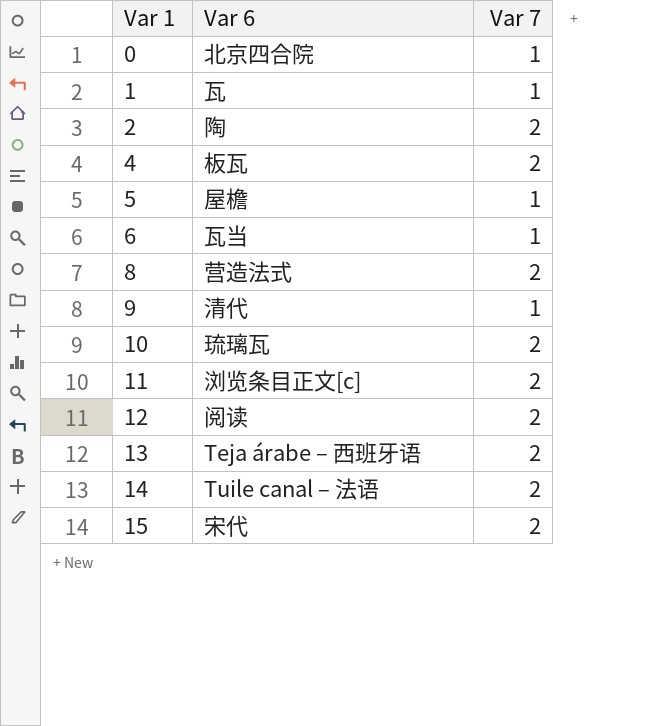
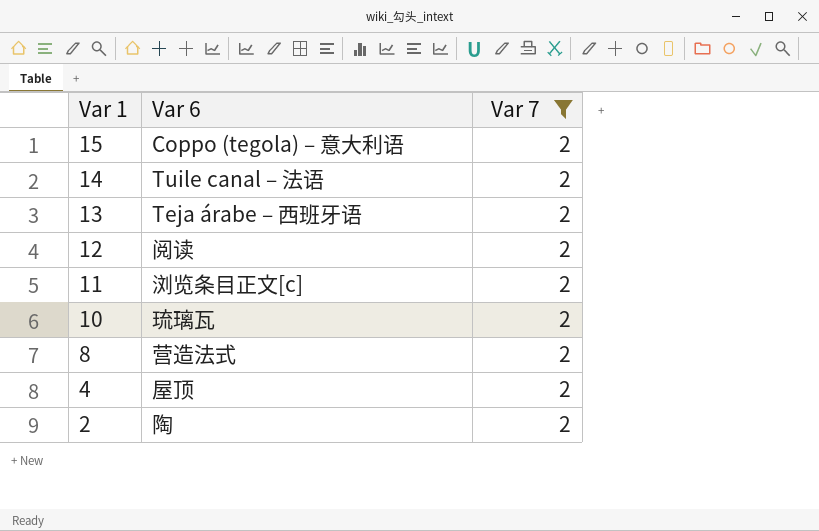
filter: none -> Var 7 = 2
row order: Var 1 ascending -> Var 1 descending
15 | Var 6: 宋代 -> Coppo (tegola) – 意大利语
4 | Var 6: 板瓦 -> 屋顶

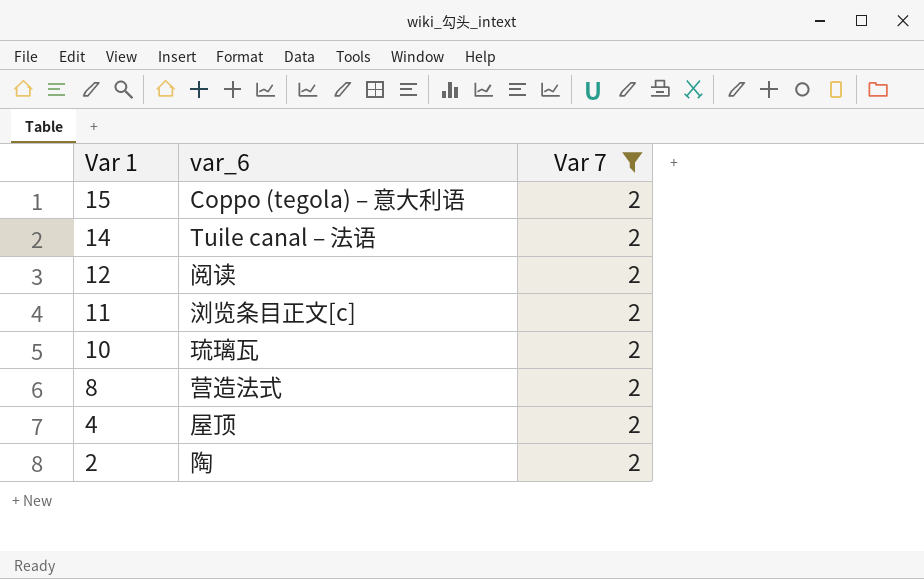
column name: Var 6 -> var_6
row 13: Teja árabe – 西班牙语 | 2 -> none

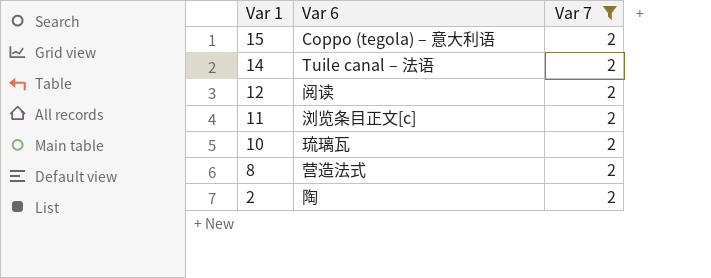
column name: var_6 -> Var 6
row 4: 屋顶 | 2 -> none

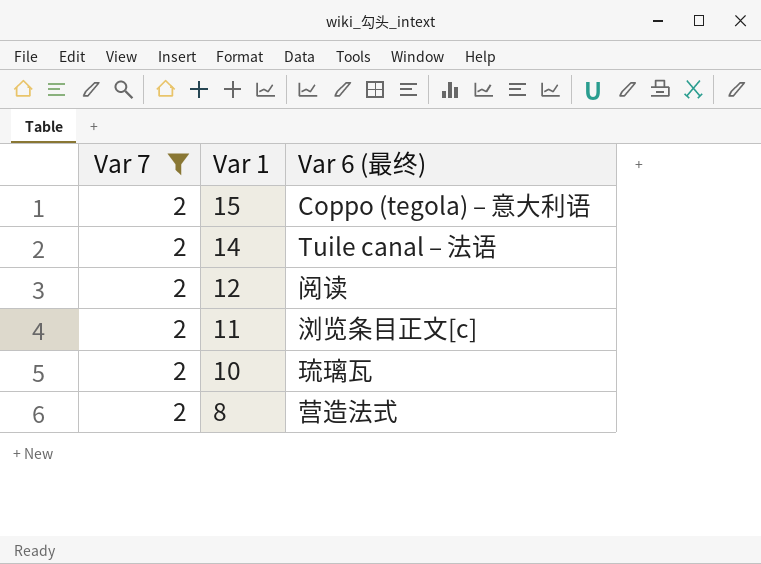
column Var 7 | position: 3 -> 1
column name: Var 6 -> Var 6 (最终)
row 2: 陶 | 2 -> none

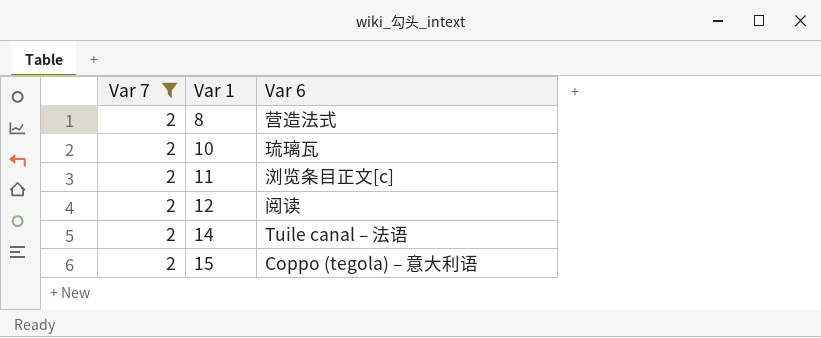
row order: Var 1 descending -> Var 1 ascending
column name: Var 6 (最终) -> Var 6

